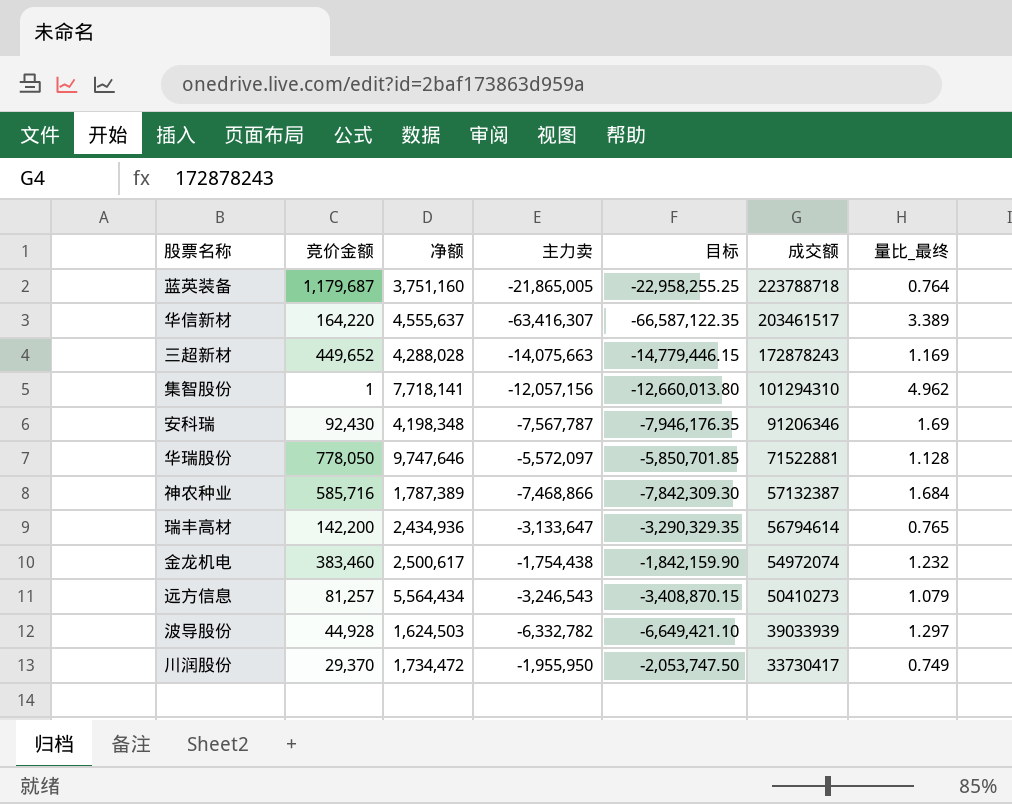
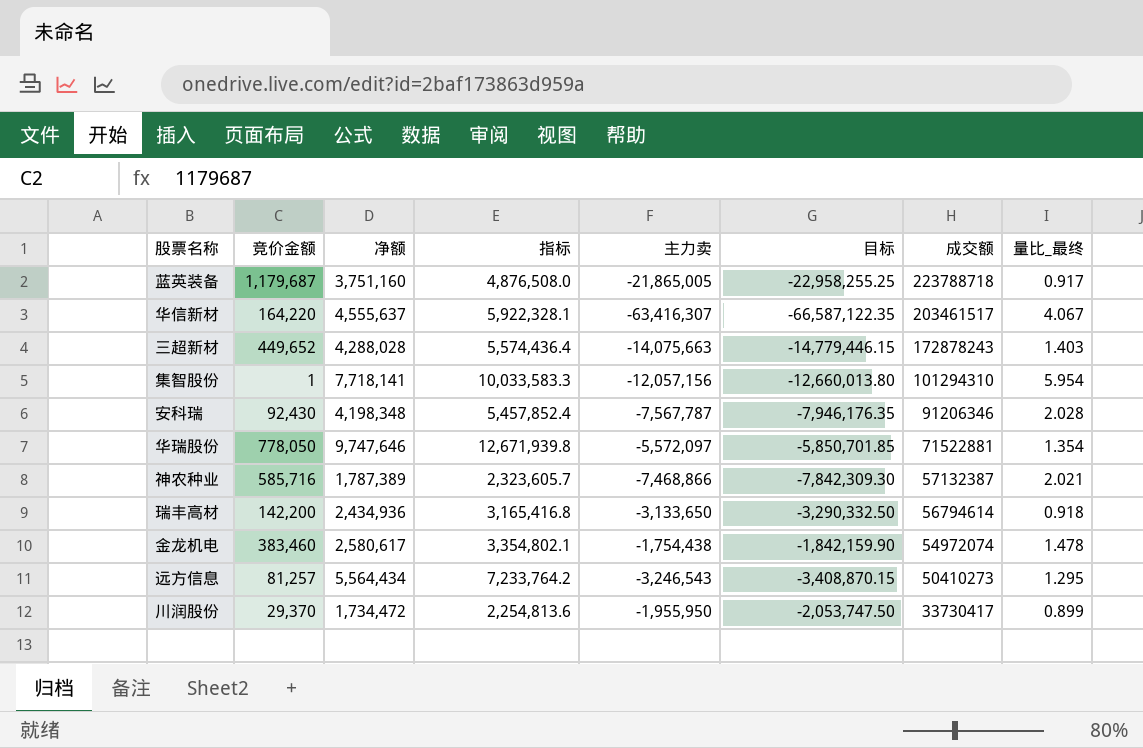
column 指标 | formula: none -> [净额] * 1.3
row 波导股份: 44,928 | 1,624,503 | -6,332,782 | -6,649,421.10 | 39033939 | 1.297 -> none
蓝英装备 | 量比_最终: 0.764 -> 0.917
华信新材 | 量比_最终: 3.389 -> 4.067
三超新材 | 量比_最终: 1.169 -> 1.403
集智股份 | 量比_最终: 4.962 -> 5.954
安科瑞 | 量比_最终: 1.69 -> 2.028
华瑞股份 | 量比_最终: 1.128 -> 1.354
神农种业 | 量比_最终: 1.684 -> 2.021
瑞丰高材 | 主力卖: -3,133,647 -> -3,133,650
瑞丰高材 | 目标: -3,290,329.35 -> -3,290,332.50
瑞丰高材 | 量比_最终: 0.765 -> 0.918
金龙机电 | 净额: 2,500,617 -> 2,580,617
金龙机电 | 量比_最终: 1.232 -> 1.478
远方信息 | 量比_最终: 1.079 -> 1.295
川润股份 | 量比_最终: 0.749 -> 0.899

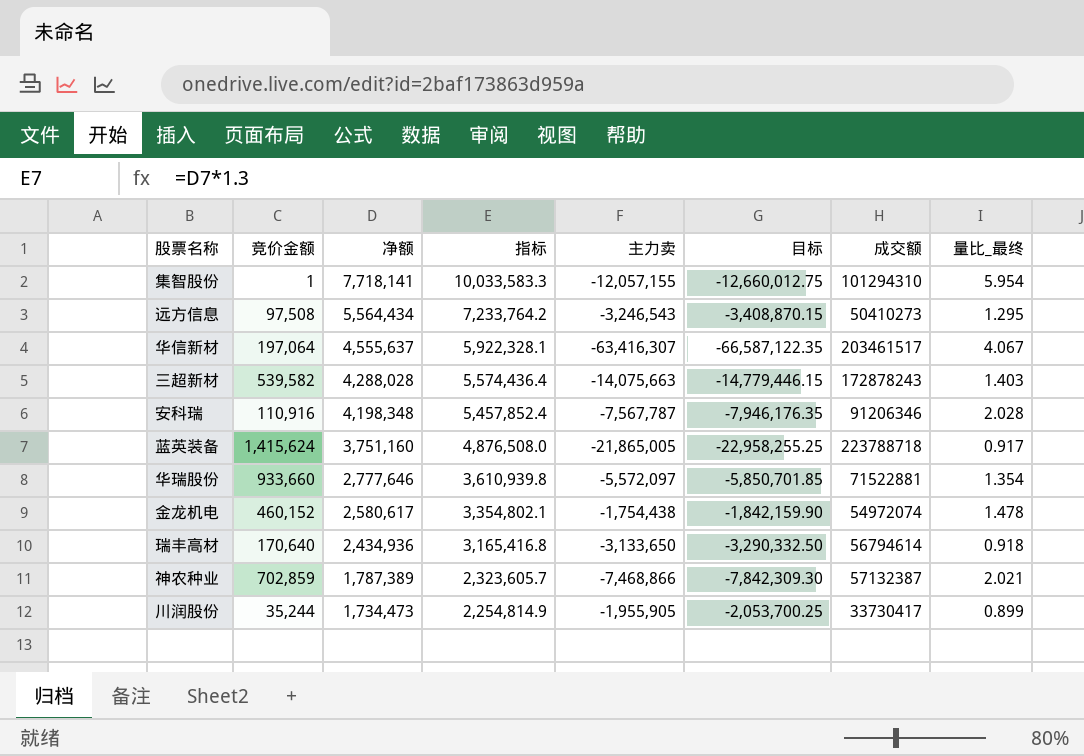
row order: 成交额 descending -> 净额 descending
集智股份 | 主力卖: -12,057,156 -> -12,057,155
集智股份 | 目标: -12,660,013.80 -> -12,660,012.75
远方信息 | 竞价金额: 81,257 -> 97,508
华信新材 | 竞价金额: 164,220 -> 197,064
三超新材 | 竞价金额: 449,652 -> 539,582
安科瑞 | 竞价金额: 92,430 -> 110,916
蓝英装备 | 竞价金额: 1,179,687 -> 1,415,624
华瑞股份 | 竞价金额: 778,050 -> 933,660
华瑞股份 | 净额: 9,747,646 -> 2,777,646
华瑞股份 | 指标: 12,671,939.8 -> 3,610,939.8
金龙机电 | 竞价金额: 383,460 -> 460,152
瑞丰高材 | 竞价金额: 142,200 -> 170,640
神农种业 | 竞价金额: 585,716 -> 702,859
川润股份 | 竞价金额: 29,370 -> 35,244
川润股份 | 净额: 1,734,472 -> 1,734,473
川润股份 | 指标: 2,254,813.6 -> 2,254,814.9
川润股份 | 主力卖: -1,955,950 -> -1,955,905
川润股份 | 目标: -2,053,747.50 -> -2,053,700.25

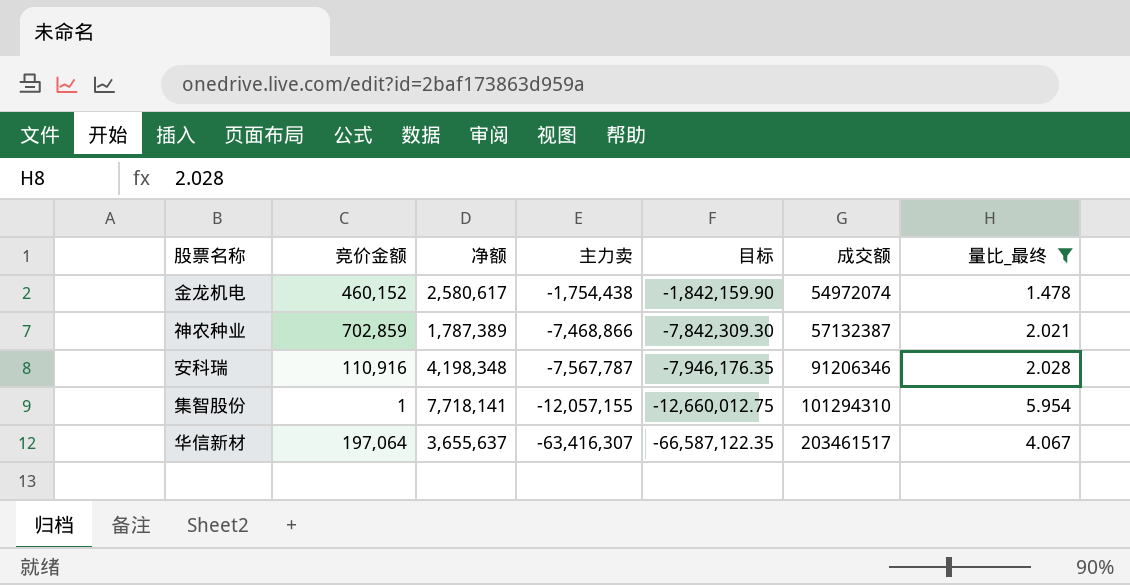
filter: none -> 量比_最终 >= 1.478
row order: 净额 descending -> 主力卖 descending
column 指标 | formula: [净额] * 1.3 -> none
华信新材 | 净额: 4,555,637 -> 3,655,637

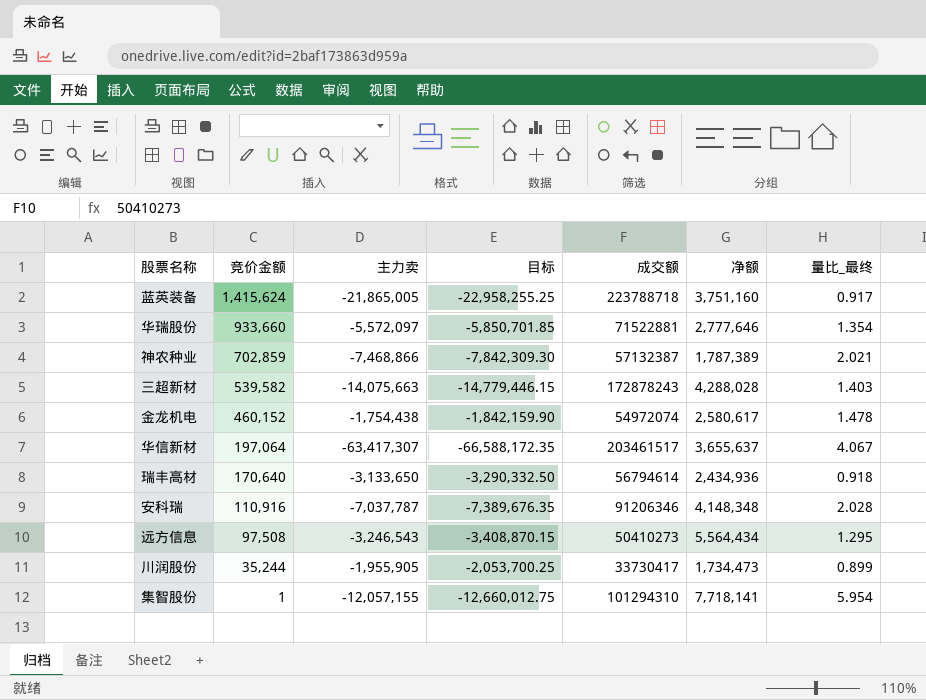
filter: 量比_最终 >= 1.478 -> none
row order: 主力卖 descending -> 竞价金额 descending
column 净额 | position: 3 -> 6
华信新材 | 主力卖: -63,416,307 -> -63,417,307
华信新材 | 目标: -66,587,122.35 -> -66,588,172.35
安科瑞 | 主力卖: -7,567,787 -> -7,037,787
安科瑞 | 目标: -7,946,176.35 -> -7,389,676.35
安科瑞 | 净额: 4,198,348 -> 4,148,348

